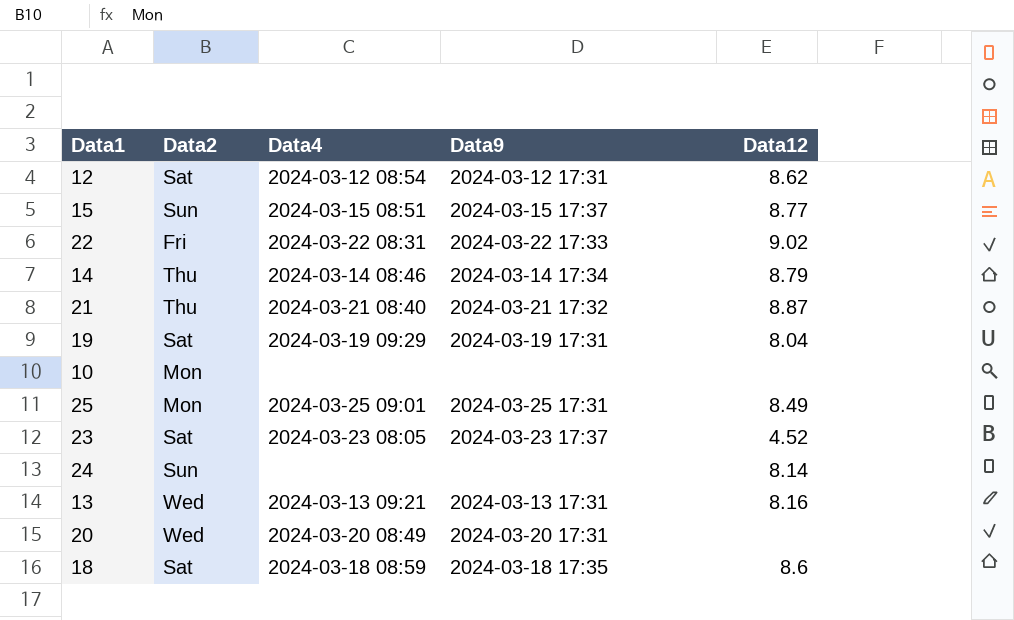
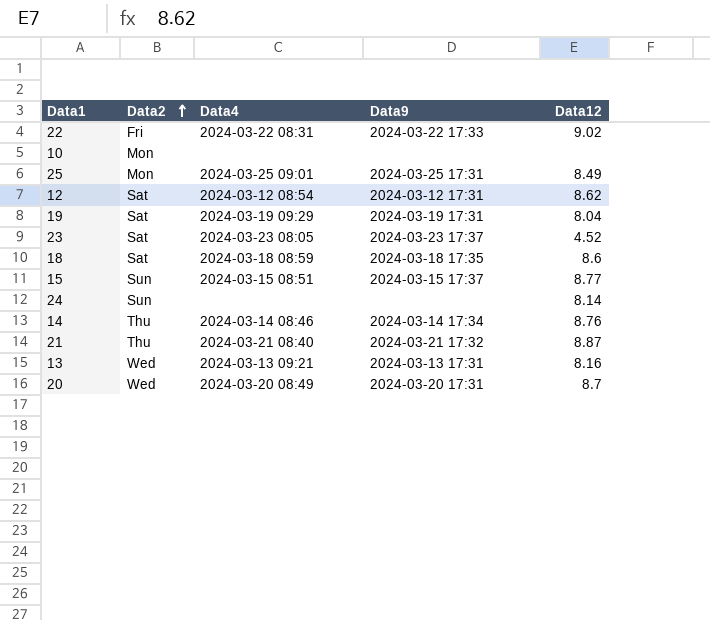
row order: none -> Data2 ascending
14 | Data12: 8.79 -> 8.76
20 | Data12: none -> 8.7

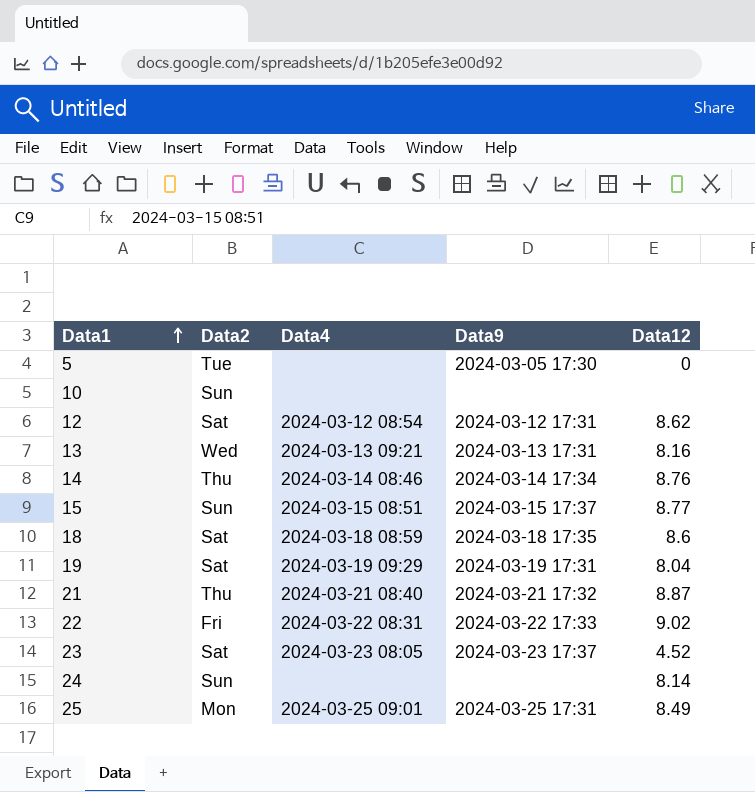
row order: Data2 ascending -> Data1 ascending
row 20: Wed | 2024-03-20 08:49 | 2024-03-20 17:31 | 8.7 -> none
row 5: none -> Tue | none | 2024-03-05 17:30 | 0
10 | Data2: Mon -> Sun

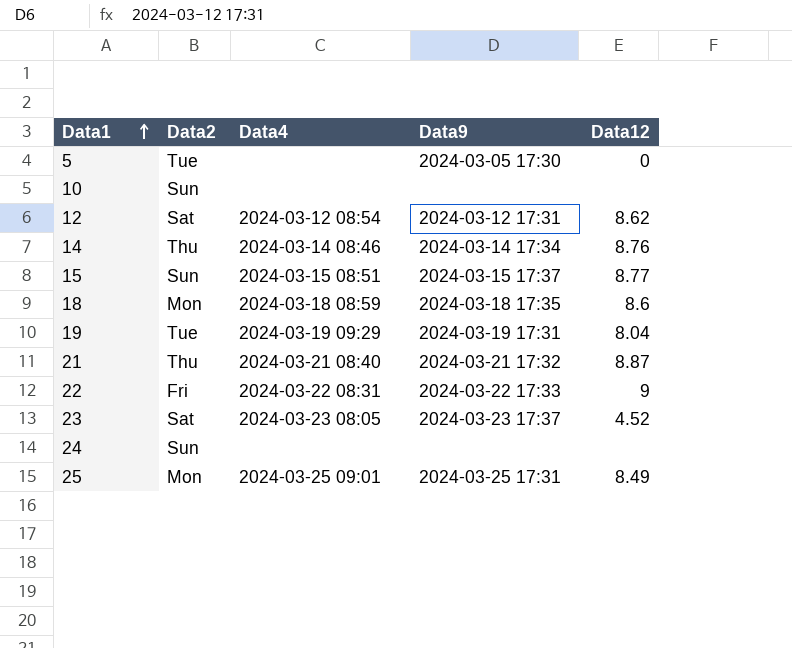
row 13: Wed | 2024-03-13 09:21 | 2024-03-13 17:31 | 8.16 -> none
18 | Data2: Sat -> Mon
19 | Data2: Sat -> Tue
22 | Data12: 9.02 -> 9
24 | Data12: 8.14 -> none

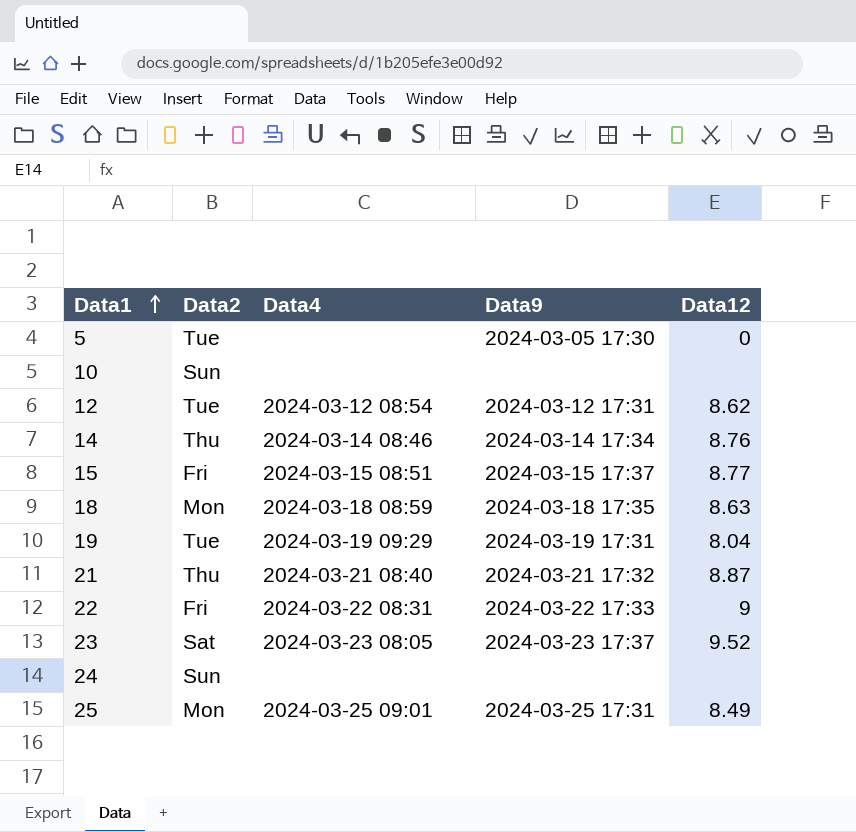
12 | Data2: Sat -> Tue
15 | Data2: Sun -> Fri
18 | Data12: 8.6 -> 8.63
23 | Data12: 4.52 -> 9.52

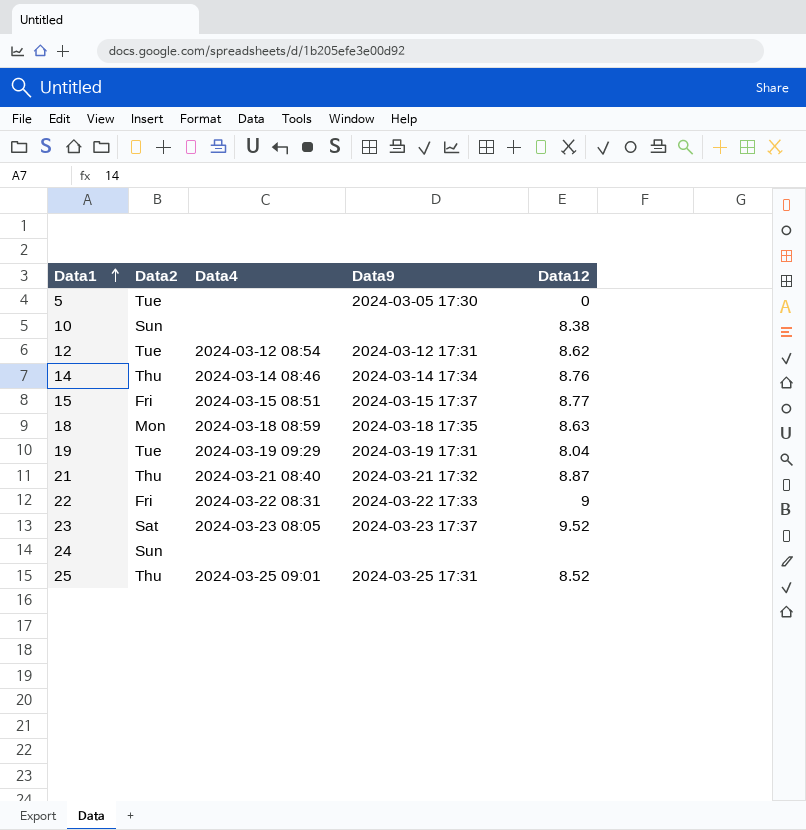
10 | Data12: none -> 8.38
25 | Data2: Mon -> Thu
25 | Data12: 8.49 -> 8.52

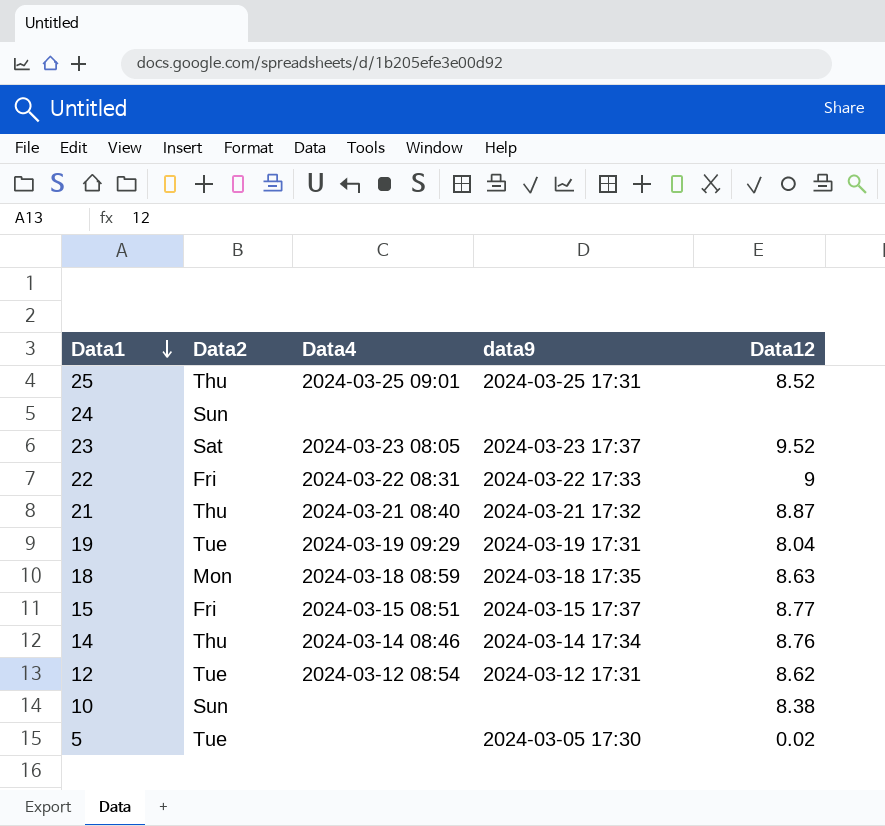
row order: Data1 ascending -> Data1 descending
column name: Data9 -> data9
5 | Data12: 0 -> 0.02

